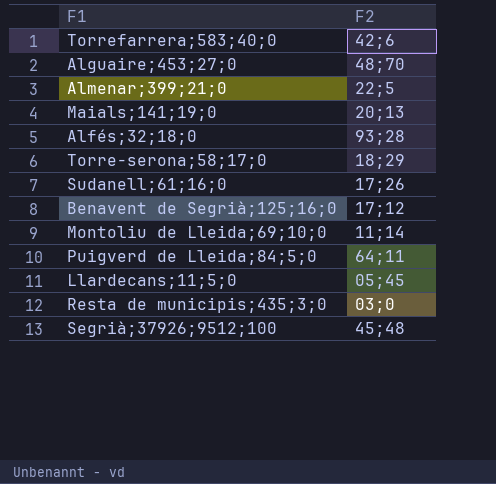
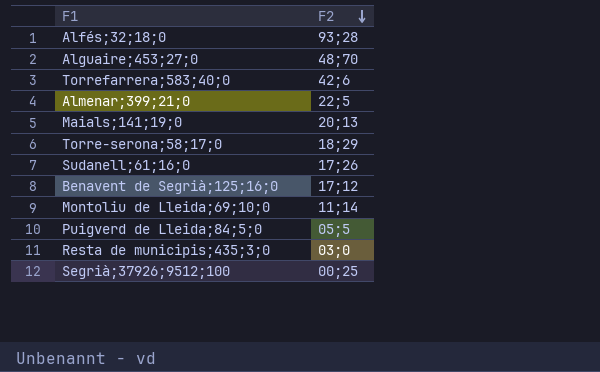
row order: none -> F2 descending
row Llardecans;11;5;0: 05;45 -> none
Puigverd de Lleida;84;5;0 | F2: 64;11 -> 05;5
Segrià;37926;9512;100 | F2: 45;48 -> 00;25

